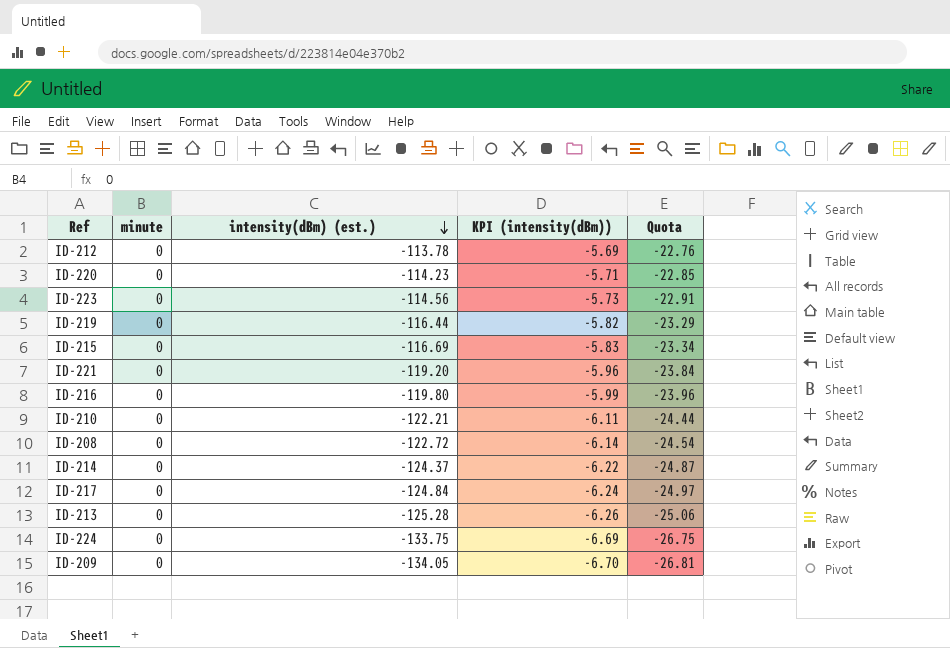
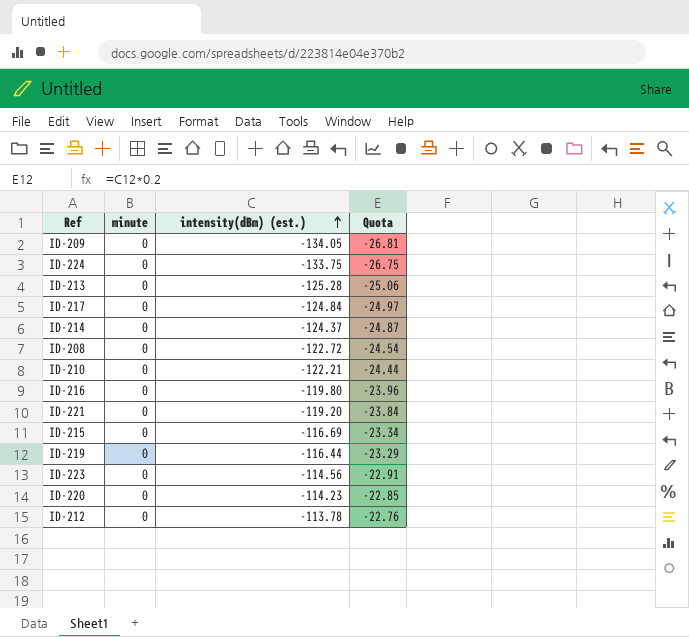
row order: intensity(dBm) (est.) descending -> intensity(dBm) (est.) ascending
column KPI (intensity(dBm)) | formula: [intensity(dBm) (est.)] * 0.05 -> none

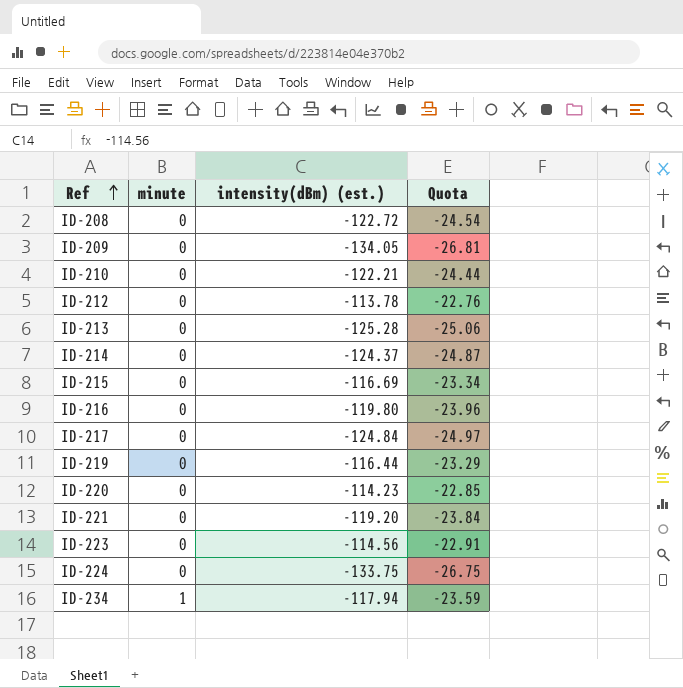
row order: intensity(dBm) (est.) ascending -> Ref ascending
row ID-234: none -> 1 | -117.94 | -23.59

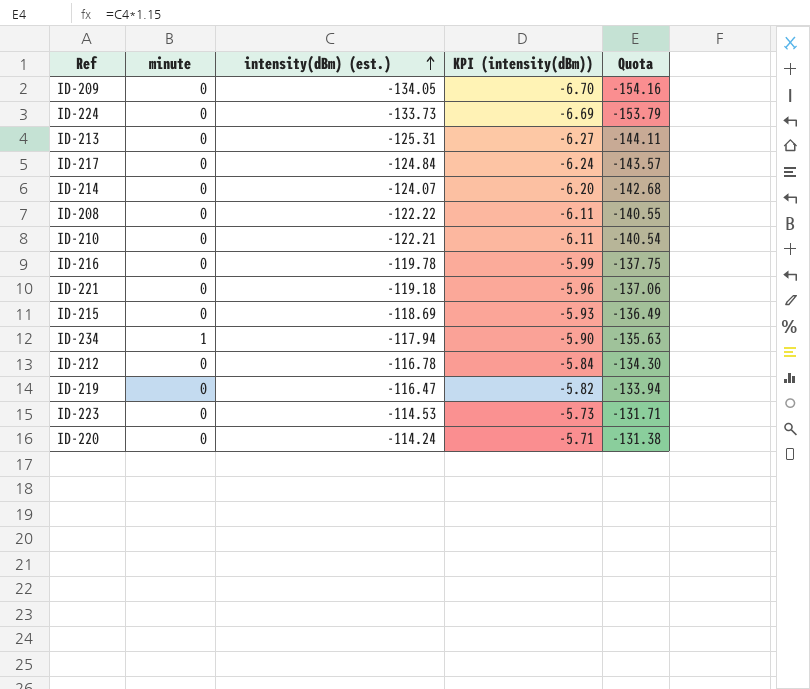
row order: Ref ascending -> intensity(dBm) (est.) ascending
column KPI (intensity(dBm)) | formula: none -> [intensity(dBm) (est.)] * 0.05
column Quota | formula: [intensity(dBm) (est.)] * 0.2 -> [intensity(dBm) (est.)] * 1.15
ID-224 | intensity(dBm) (est.): -133.75 -> -133.73
ID-213 | intensity(dBm) (est.): -125.28 -> -125.31
ID-214 | intensity(dBm) (est.): -124.37 -> -124.07
ID-208 | intensity(dBm) (est.): -122.72 -> -122.22
ID-216 | intensity(dBm) (est.): -119.80 -> -119.78
ID-221 | intensity(dBm) (est.): -119.20 -> -119.18
ID-215 | intensity(dBm) (est.): -116.69 -> -118.69
ID-212 | intensity(dBm) (est.): -113.78 -> -116.78
ID-219 | intensity(dBm) (est.): -116.44 -> -116.47
ID-223 | intensity(dBm) (est.): -114.56 -> -114.53
ID-220 | intensity(dBm) (est.): -114.23 -> -114.24

